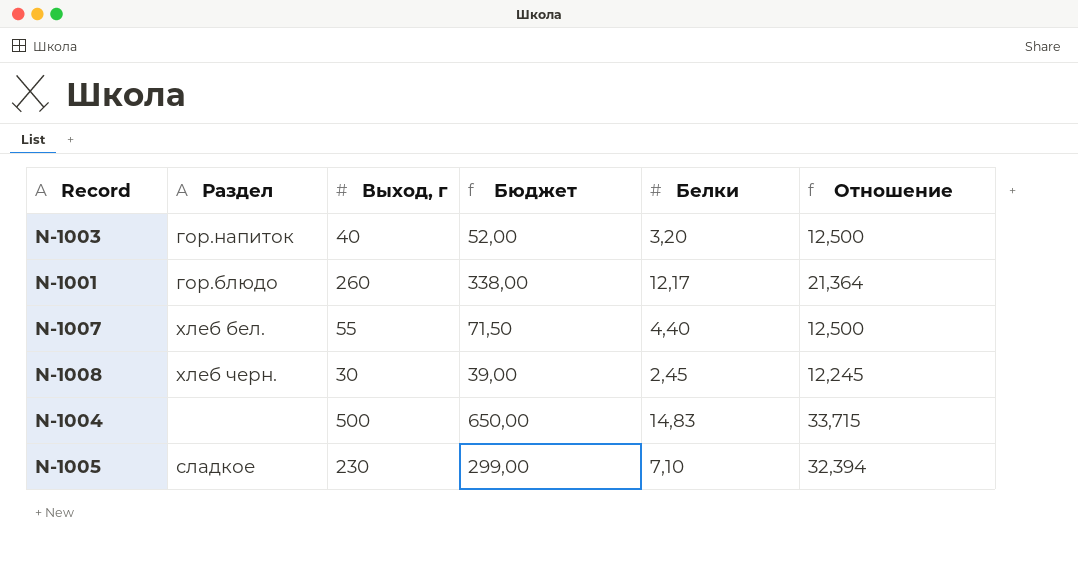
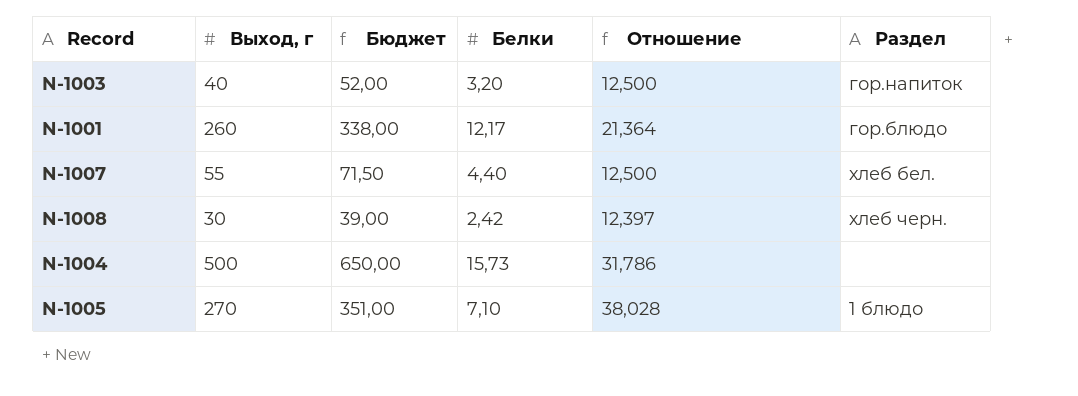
column Раздел | position: 2 -> 6
N-1008 | Белки: 2,45 -> 2,42
N-1008 | Отношение: 12,245 -> 12,397
N-1004 | Белки: 14,83 -> 15,73
N-1004 | Отношение: 33,715 -> 31,786
N-1005 | Выход, г: 230 -> 270
N-1005 | Бюджет: 299,00 -> 351,00
N-1005 | Отношение: 32,394 -> 38,028
N-1005 | Раздел: сладкое -> 1 блюдо

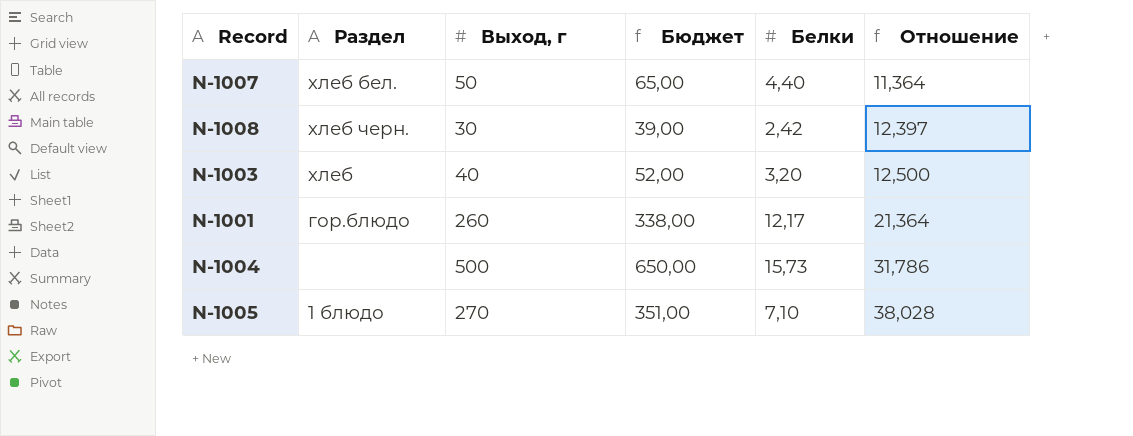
row order: none -> Отношение ascending
column Раздел | position: 6 -> 2
N-1007 | Выход, г: 55 -> 50
N-1007 | Бюджет: 71,50 -> 65,00
N-1007 | Отношение: 12,500 -> 11,364
N-1003 | Раздел: гор.напиток -> хлеб

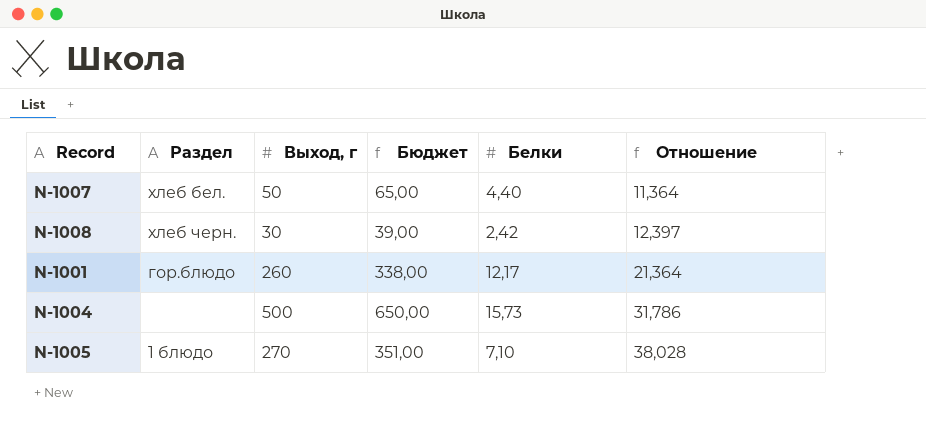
row N-1003: хлеб | 40 | 52,00 | 3,20 | 12,500 -> none

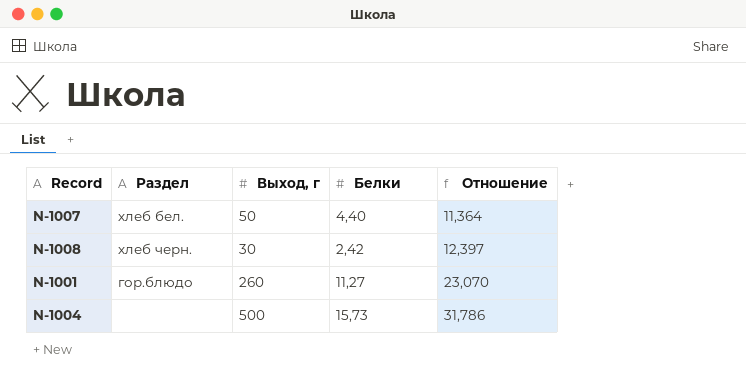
column Бюджет | formula: [Выход, г] * 1,3 -> none
row N-1005: 1 блюдо | 270 | 351,00 | 7,10 | 38,028 -> none
N-1001 | Белки: 12,17 -> 11,27
N-1001 | Отношение: 21,364 -> 23,070

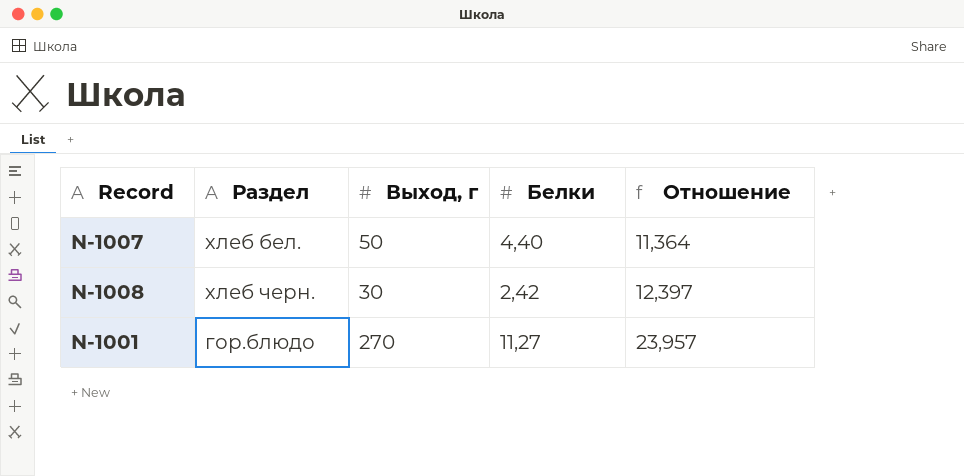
row N-1004: none | 500 | 15,73 | 31,786 -> none
N-1001 | Выход, г: 260 -> 270
N-1001 | Отношение: 23,070 -> 23,957

